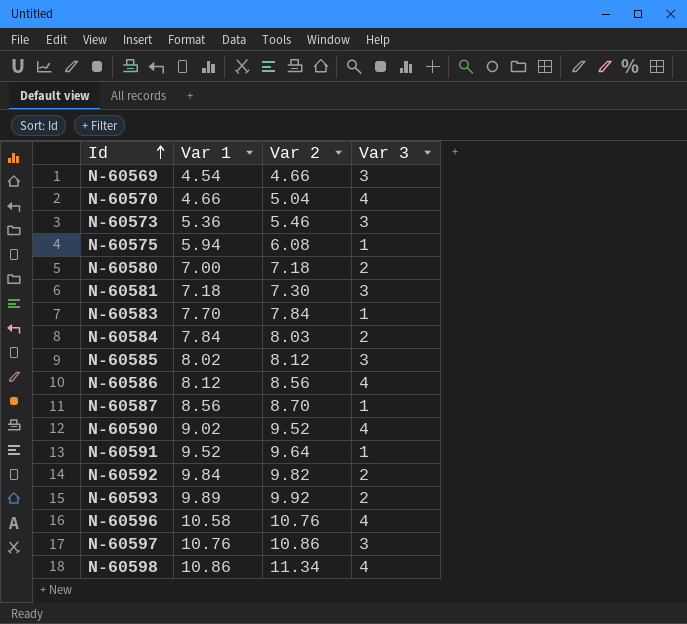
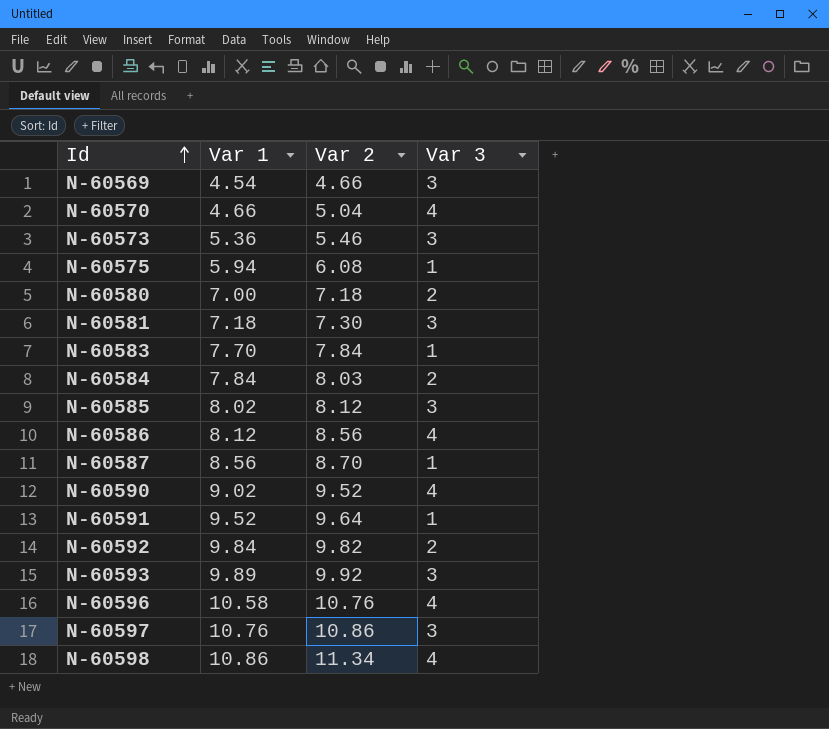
N-60593 | Var 3: 2 -> 3

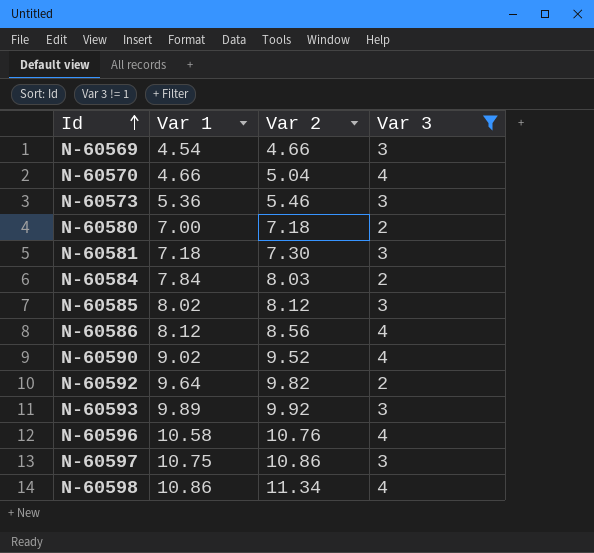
filter: none -> Var 3 != 1
N-60592 | Var 1: 9.84 -> 9.64
N-60597 | Var 1: 10.76 -> 10.75

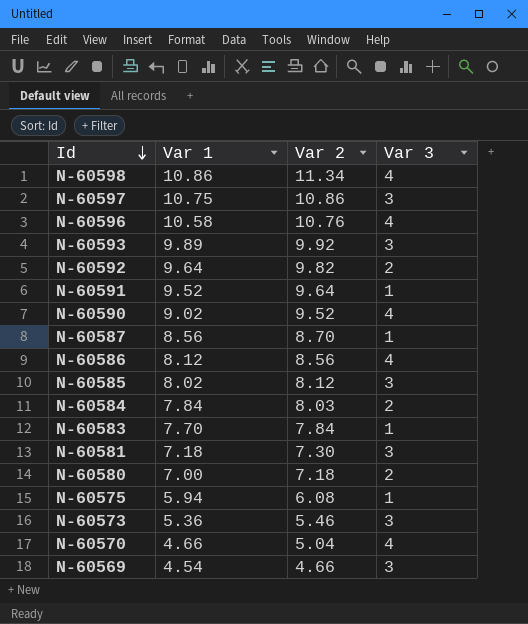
filter: Var 3 != 1 -> none
row order: Id ascending -> Id descending

